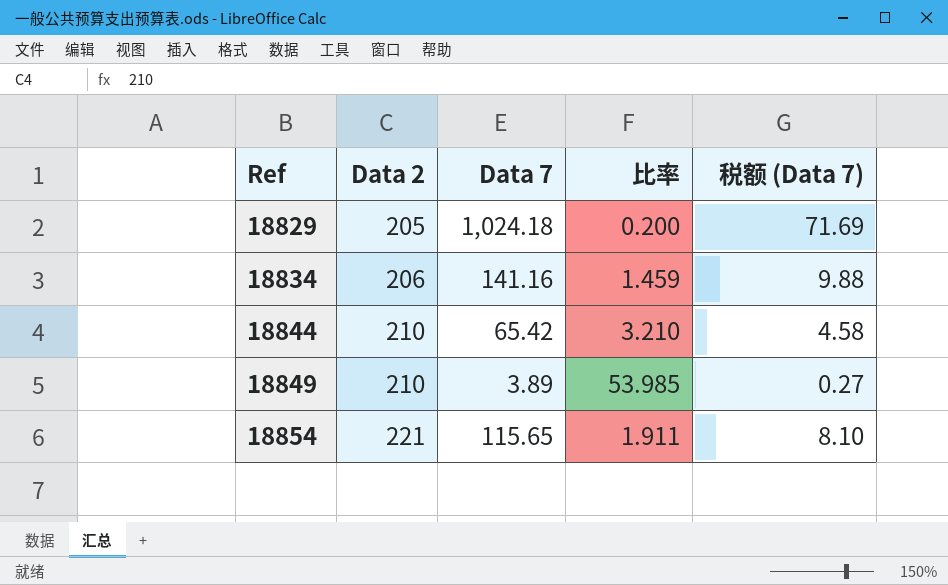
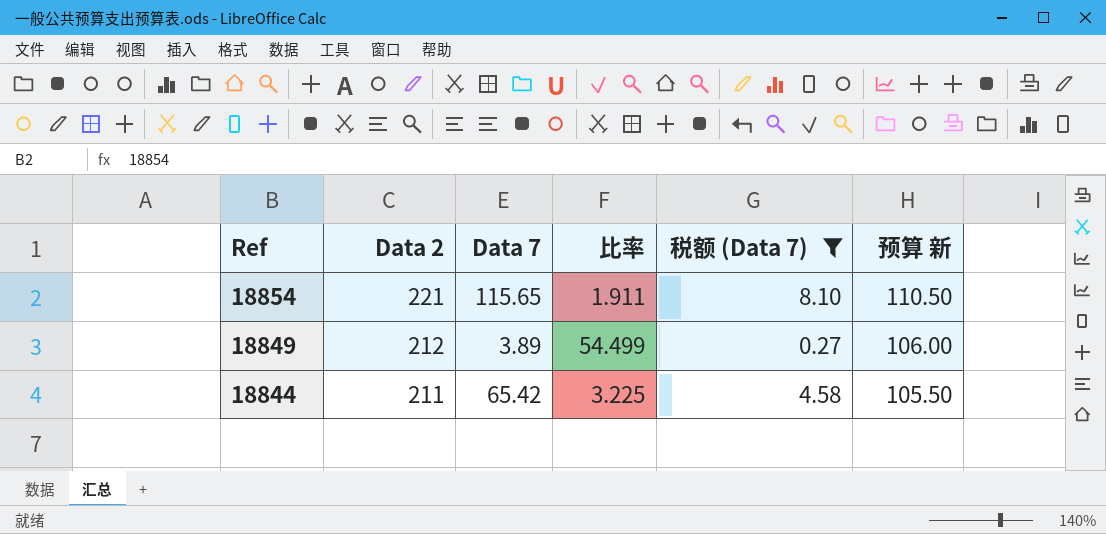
filter: none -> 税额 (Data 7) <= 8.10
row order: Ref ascending -> Ref descending
column 预算 新 | formula: none -> [Data 2] * 0.5
18849 | Data 2: 210 -> 212
18849 | 比率: 53.985 -> 54.499
18844 | Data 2: 210 -> 211
18844 | 比率: 3.210 -> 3.225

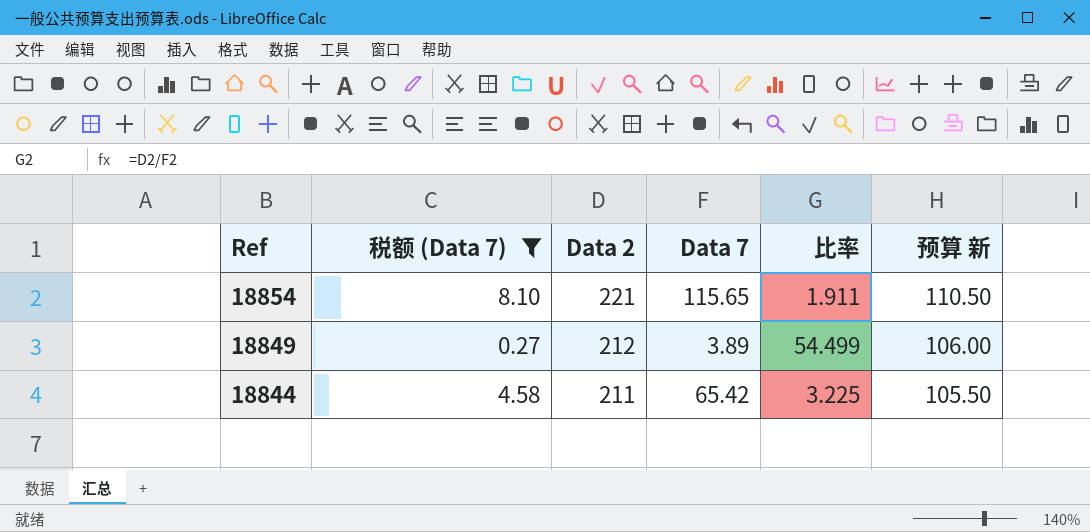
column 税额 (Data 7) | position: 5 -> 2

